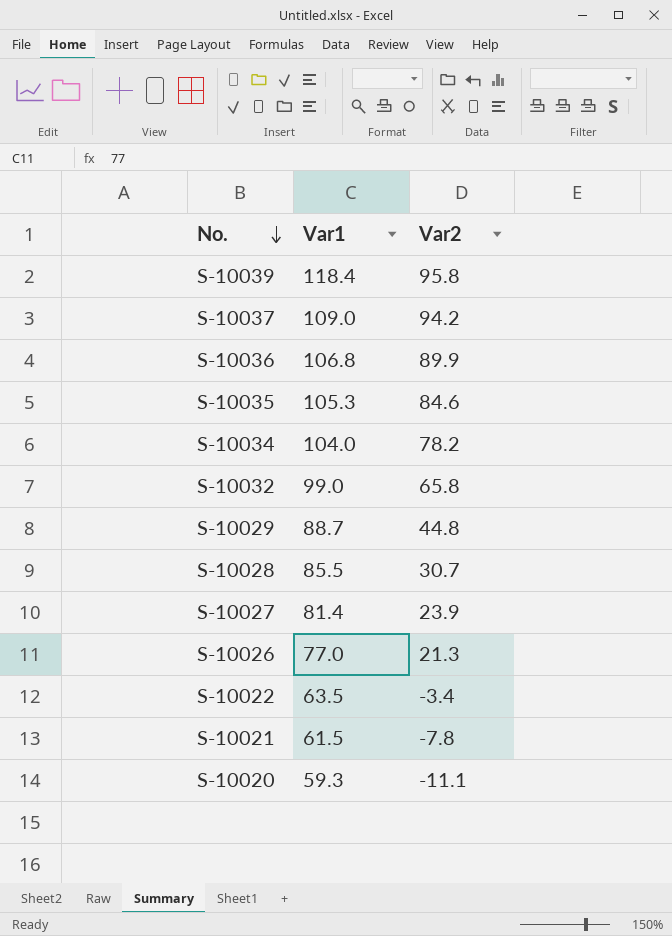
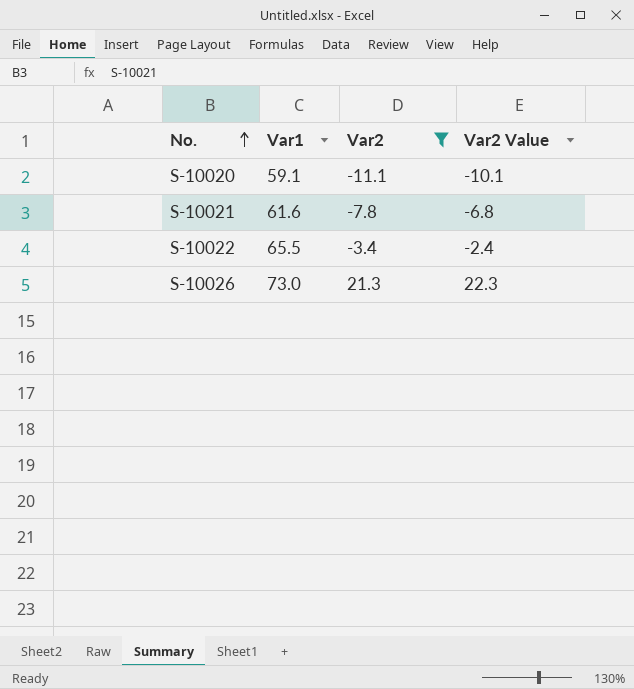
filter: none -> Var2 <= 21.3
row order: No. descending -> No. ascending
column Var2 Value | formula: none -> [Var2] + 1
S-10020 | Var1: 59.3 -> 59.1
S-10021 | Var1: 61.5 -> 61.6
S-10022 | Var1: 63.5 -> 65.5
S-10026 | Var1: 77.0 -> 73.0

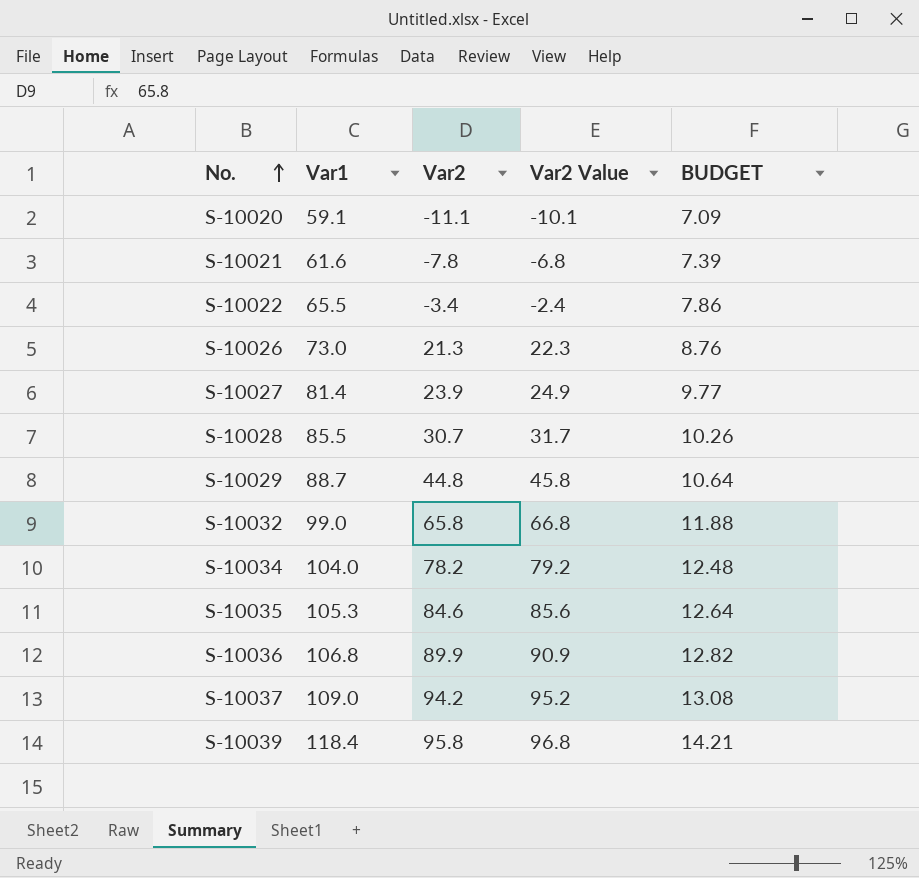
filter: Var2 <= 21.3 -> none
column BUDGET | formula: none -> [Var1] * 0.12

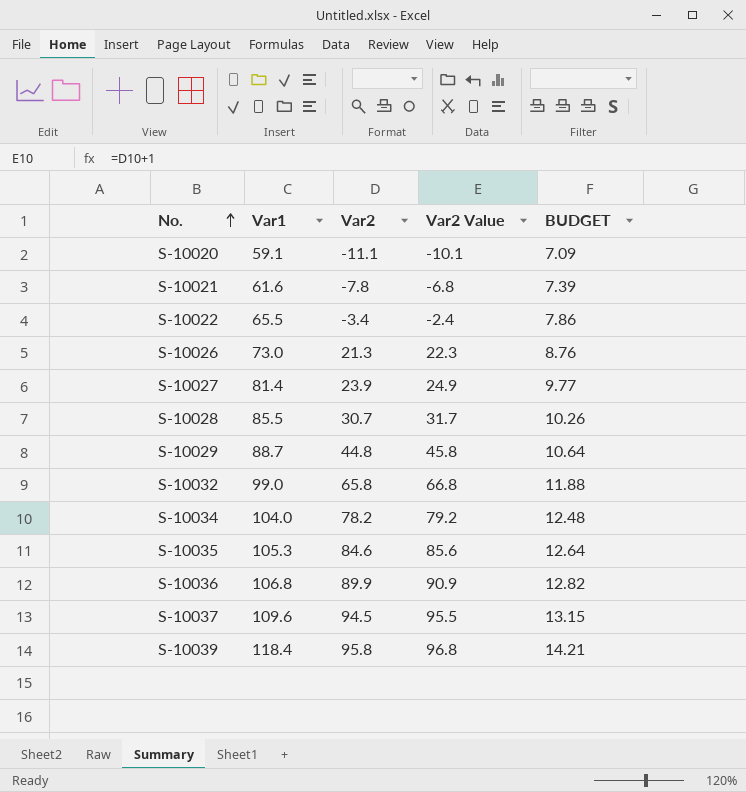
S-10037 | Var1: 109.0 -> 109.6
S-10037 | Var2: 94.2 -> 94.5
S-10037 | Var2 Value: 95.2 -> 95.5
S-10037 | BUDGET: 13.08 -> 13.15

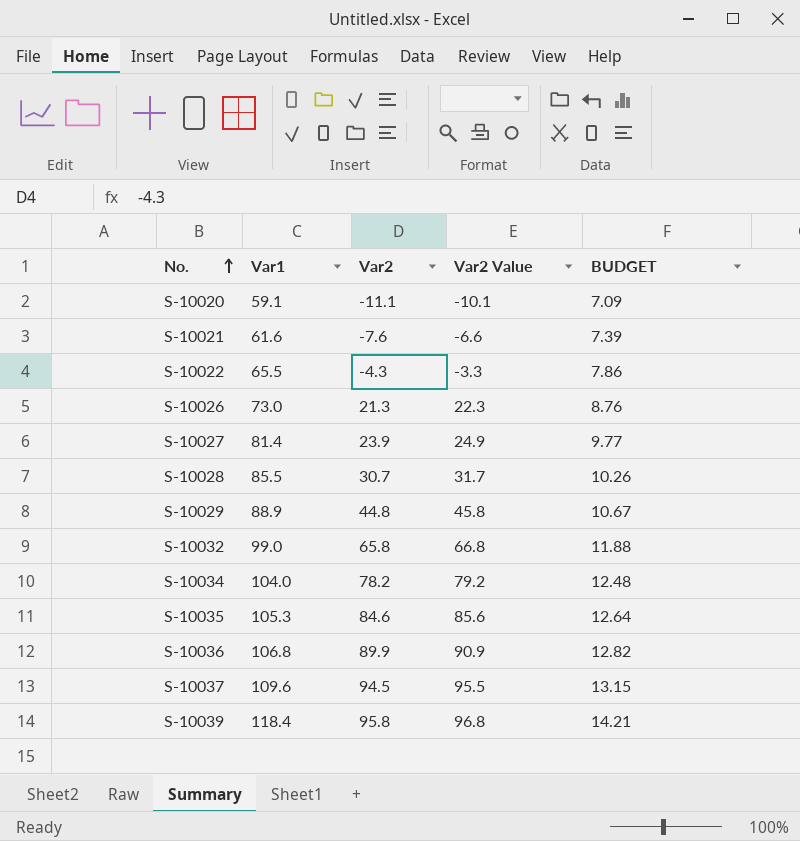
S-10021 | Var2: -7.8 -> -7.6
S-10021 | Var2 Value: -6.8 -> -6.6
S-10022 | Var2: -3.4 -> -4.3
S-10022 | Var2 Value: -2.4 -> -3.3
S-10029 | Var1: 88.7 -> 88.9
S-10029 | BUDGET: 10.64 -> 10.67

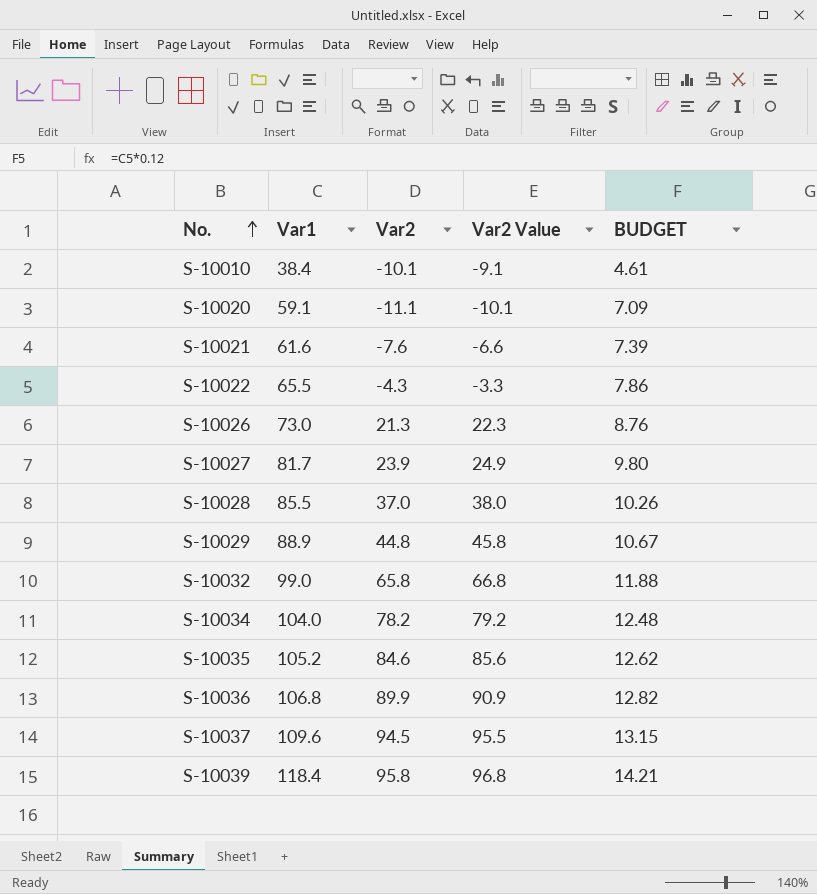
row S-10010: none -> 38.4 | -10.1 | -9.1 | 4.61
S-10027 | Var1: 81.4 -> 81.7
S-10027 | BUDGET: 9.77 -> 9.80
S-10028 | Var2: 30.7 -> 37.0
S-10028 | Var2 Value: 31.7 -> 38.0
S-10035 | Var1: 105.3 -> 105.2
S-10035 | BUDGET: 12.64 -> 12.62

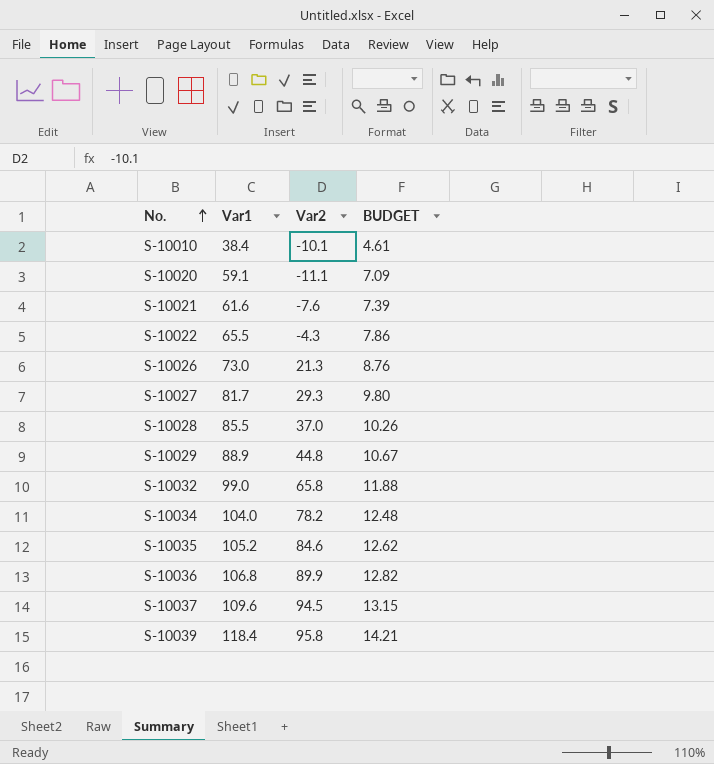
column Var2 Value | formula: [Var2] + 1 -> none
S-10027 | Var2: 23.9 -> 29.3

